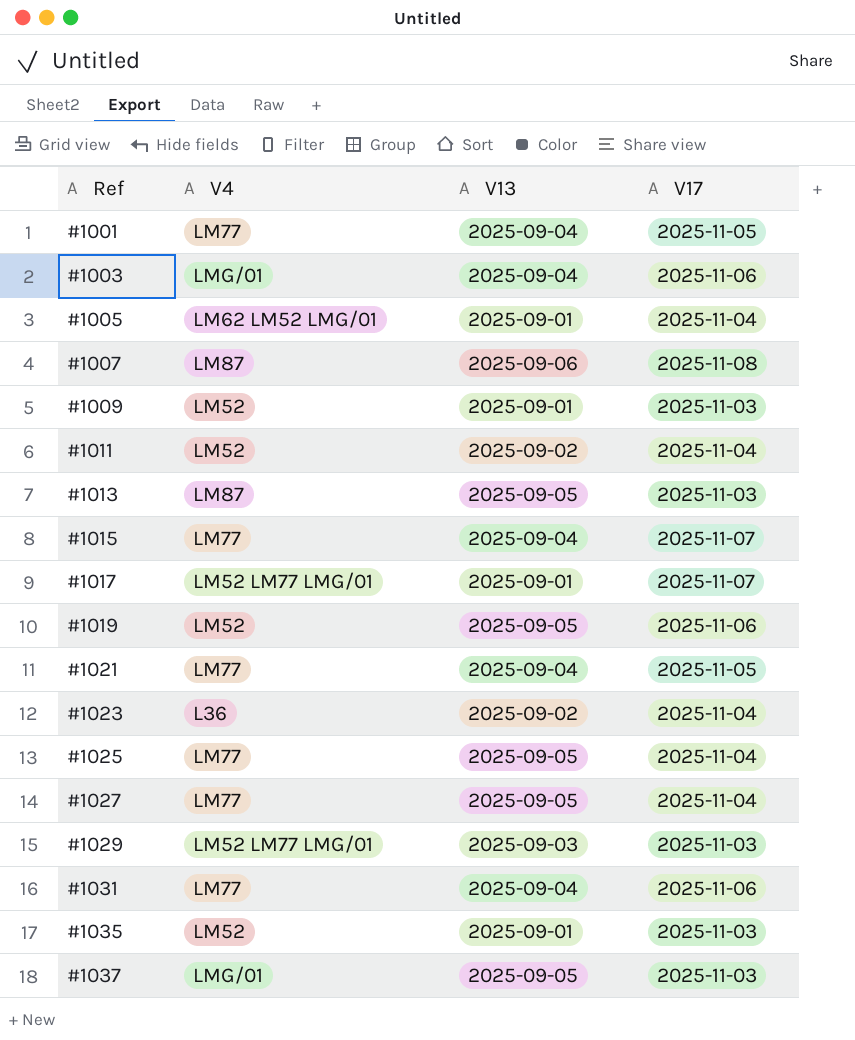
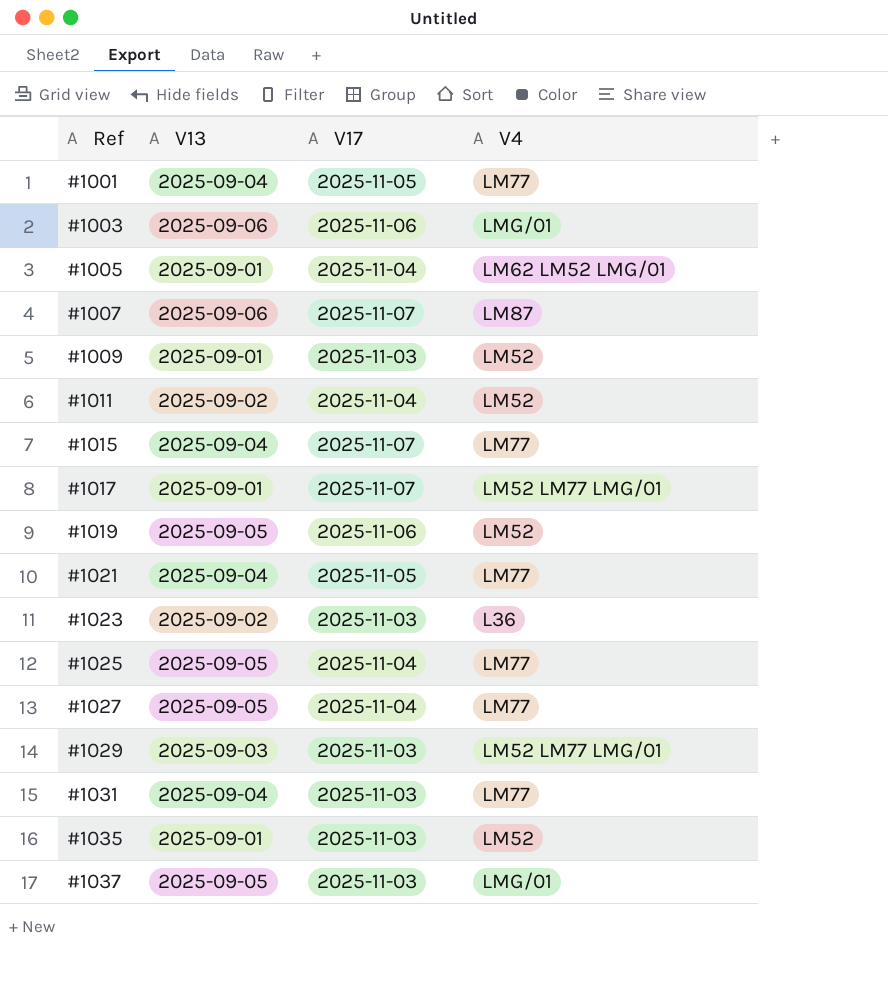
column V4 | position: 2 -> 4
row #1013: LM87 | 2025-09-05 | 2025-11-03 -> none
#1003 | V13: 2025-09-04 -> 2025-09-06
#1007 | V17: 2025-11-08 -> 2025-11-07
#1023 | V17: 2025-11-04 -> 2025-11-03
#1031 | V17: 2025-11-06 -> 2025-11-03

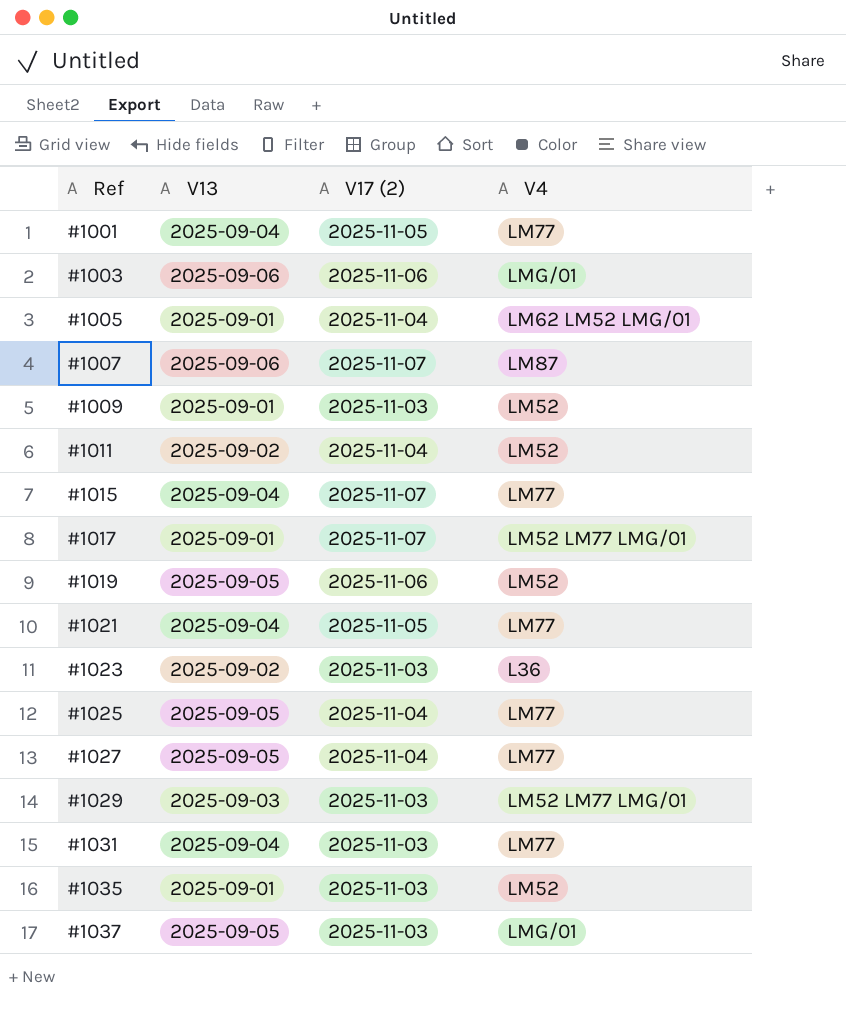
column name: V17 -> V17 (2)

